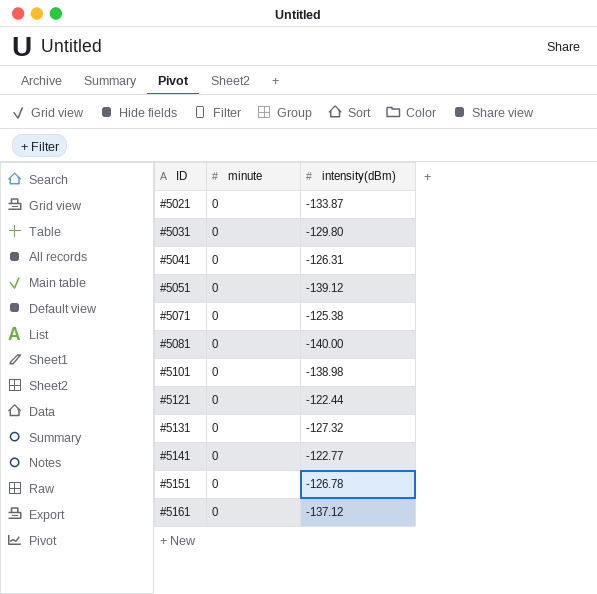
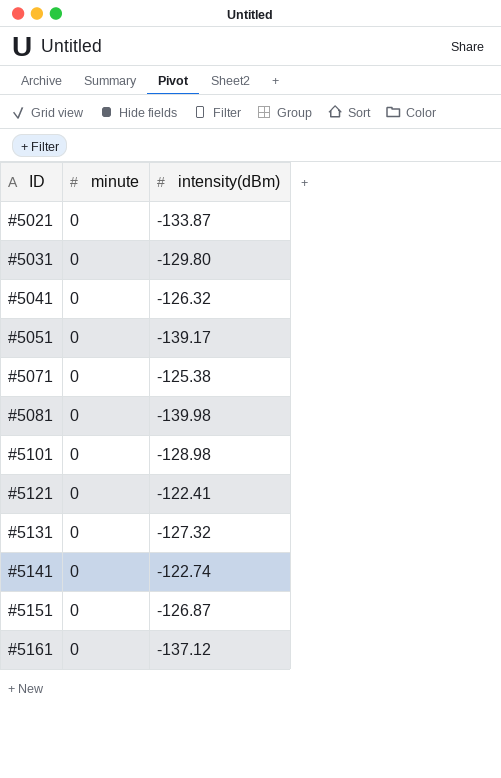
#5041 | intensity(dBm): -126.31 -> -126.32
#5051 | intensity(dBm): -139.12 -> -139.17
#5081 | intensity(dBm): -140.00 -> -139.98
#5101 | intensity(dBm): -138.98 -> -128.98
#5121 | intensity(dBm): -122.44 -> -122.41
#5141 | intensity(dBm): -122.77 -> -122.74
#5151 | intensity(dBm): -126.78 -> -126.87

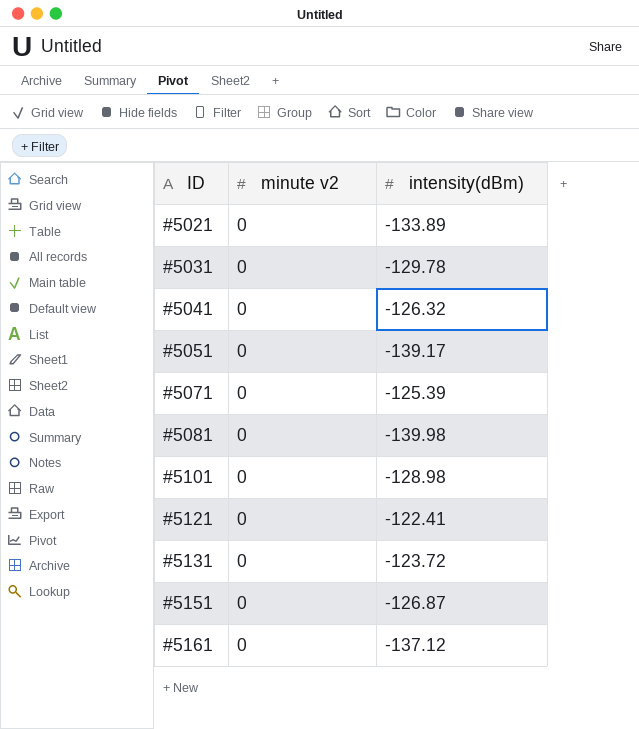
column name: minute -> minute v2
row #5141: 0 | -122.74 -> none
#5021 | intensity(dBm): -133.87 -> -133.89
#5031 | intensity(dBm): -129.80 -> -129.78
#5071 | intensity(dBm): -125.38 -> -125.39
#5131 | intensity(dBm): -127.32 -> -123.72

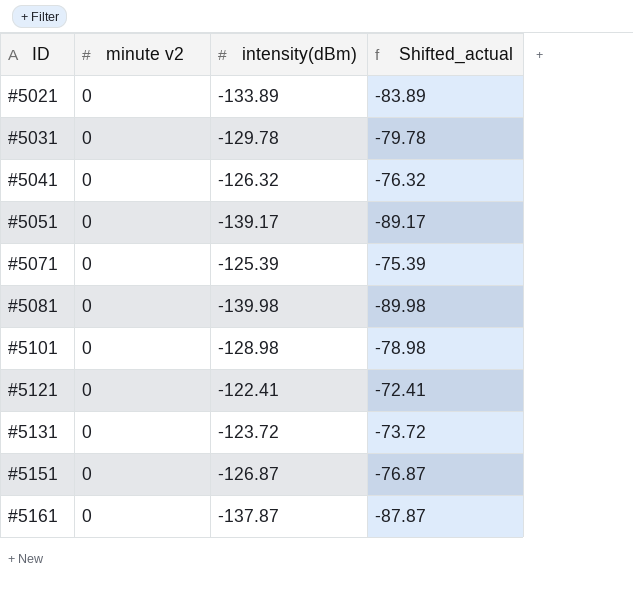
column Shifted_actual | formula: none -> [intensity(dBm)] + 50
#5161 | intensity(dBm): -137.12 -> -137.87

